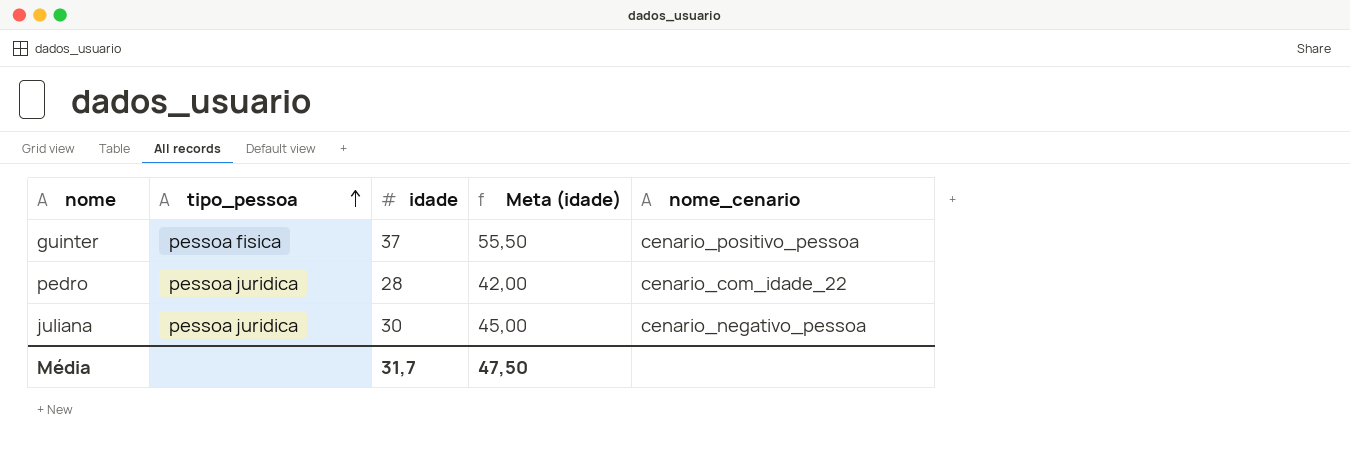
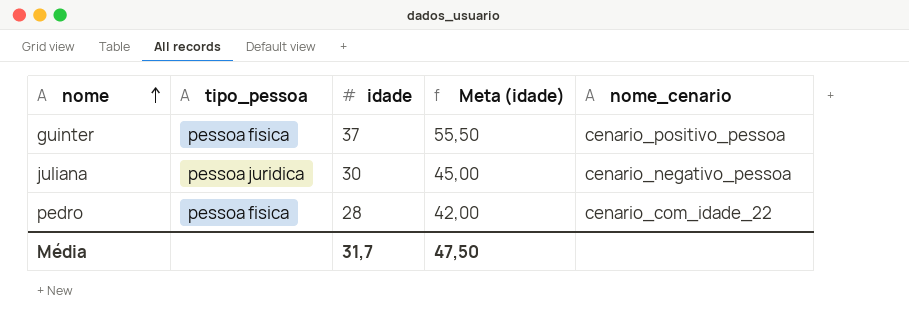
row order: tipo_pessoa ascending -> nome ascending
pedro | tipo_pessoa: pessoa juridica -> pessoa fisica

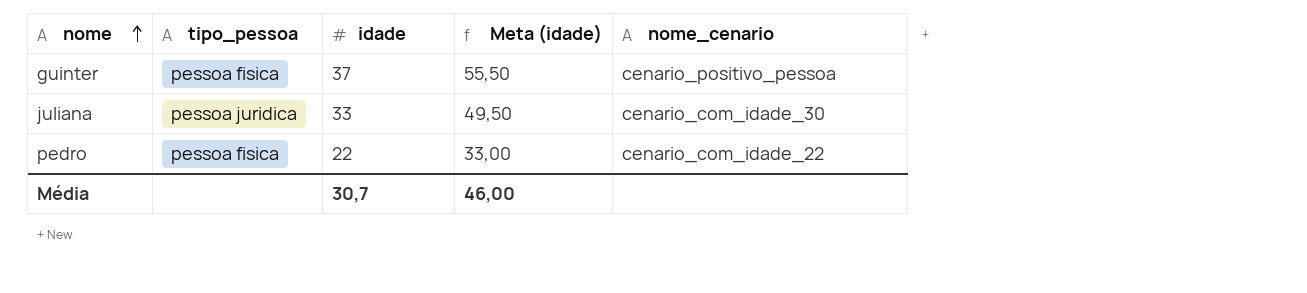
juliana | idade: 30 -> 33
juliana | Meta (idade): 45,00 -> 49,50
juliana | nome_cenario: cenario_negativo_pessoa -> cenario_com_idade_30
pedro | idade: 28 -> 22
pedro | Meta (idade): 42,00 -> 33,00
Média | idade: 31,7 -> 30,7
Média | Meta (idade): 47,50 -> 46,00

